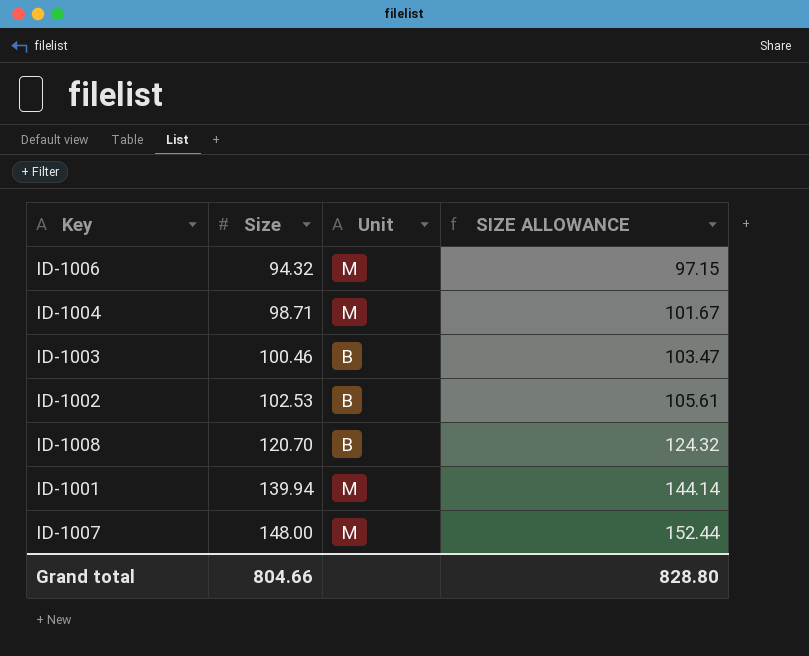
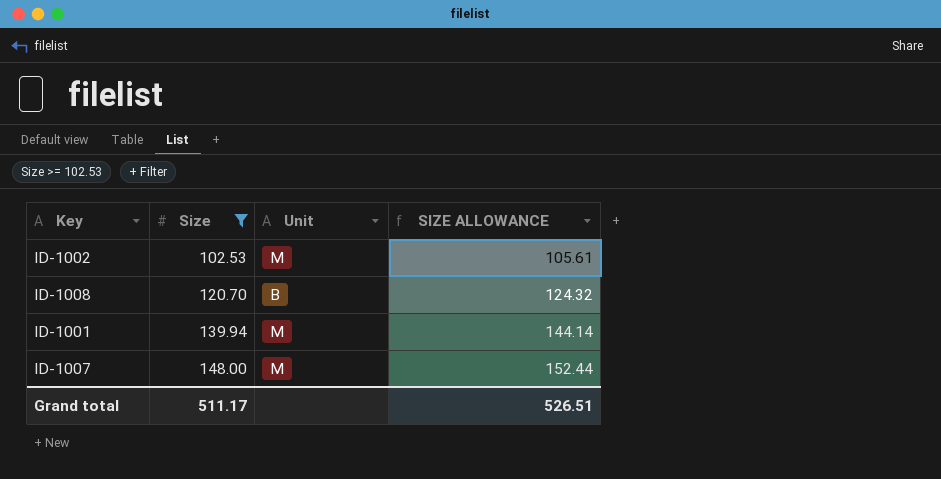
filter: none -> Size >= 102.53
ID-1002 | Unit: B -> M
Grand total | Size: 804.66 -> 511.17
Grand total | SIZE ALLOWANCE: 828.80 -> 526.51

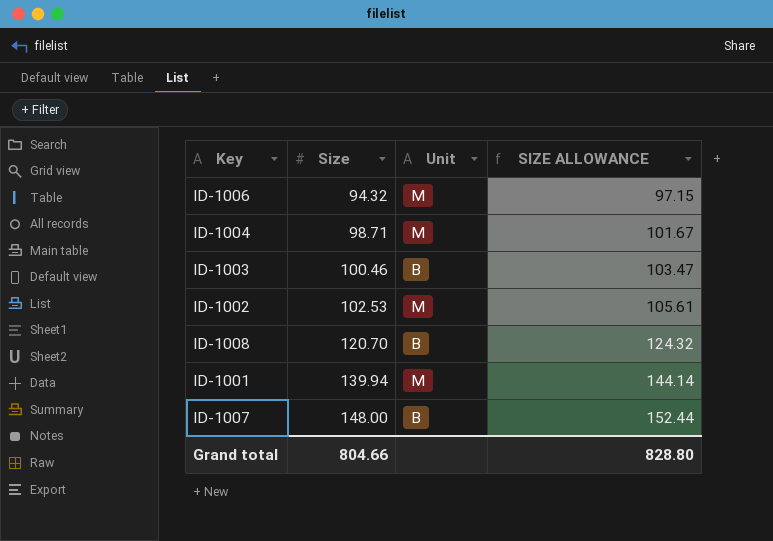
filter: Size >= 102.53 -> none
ID-1007 | Unit: M -> B
Grand total | Size: 511.17 -> 804.66
Grand total | SIZE ALLOWANCE: 526.51 -> 828.80

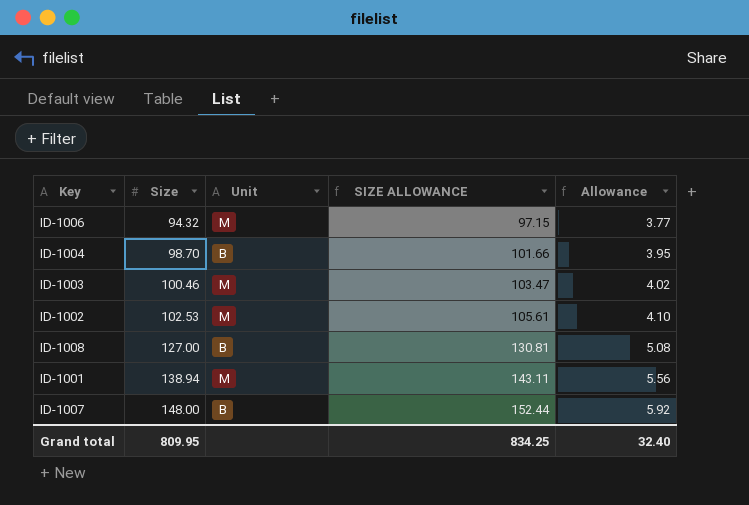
column Allowance | formula: none -> [Size] * 0.04
ID-1004 | Size: 98.71 -> 98.70
ID-1004 | Unit: M -> B
ID-1004 | SIZE ALLOWANCE: 101.67 -> 101.66
ID-1003 | Unit: B -> M
ID-1008 | Size: 120.70 -> 127.00
ID-1008 | SIZE ALLOWANCE: 124.32 -> 130.81
ID-1001 | Size: 139.94 -> 138.94
ID-1001 | SIZE ALLOWANCE: 144.14 -> 143.11
Grand total | Size: 804.66 -> 809.95
Grand total | SIZE ALLOWANCE: 828.80 -> 834.25

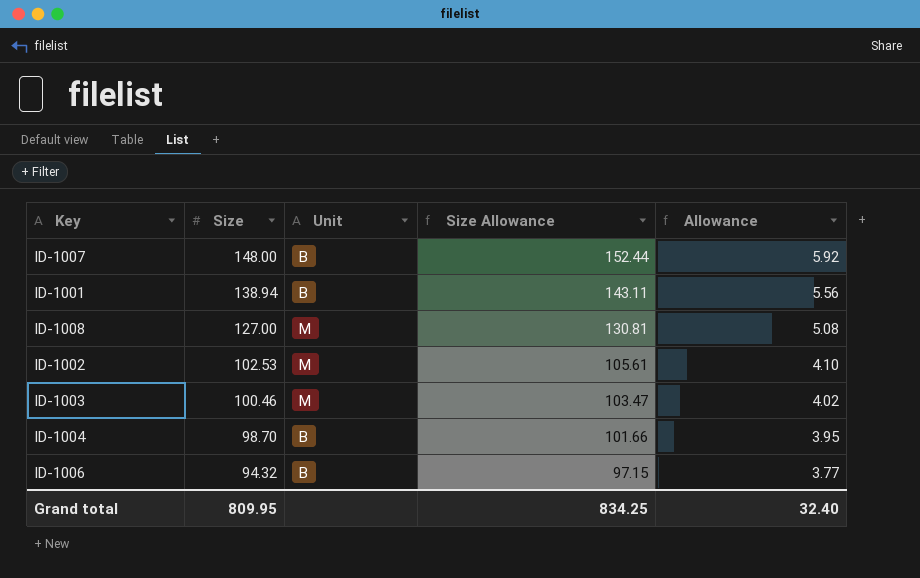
row order: Size ascending -> Size descending
column name: SIZE ALLOWANCE -> Size Allowance
ID-1001 | Unit: M -> B
ID-1008 | Unit: B -> M
ID-1006 | Unit: M -> B

